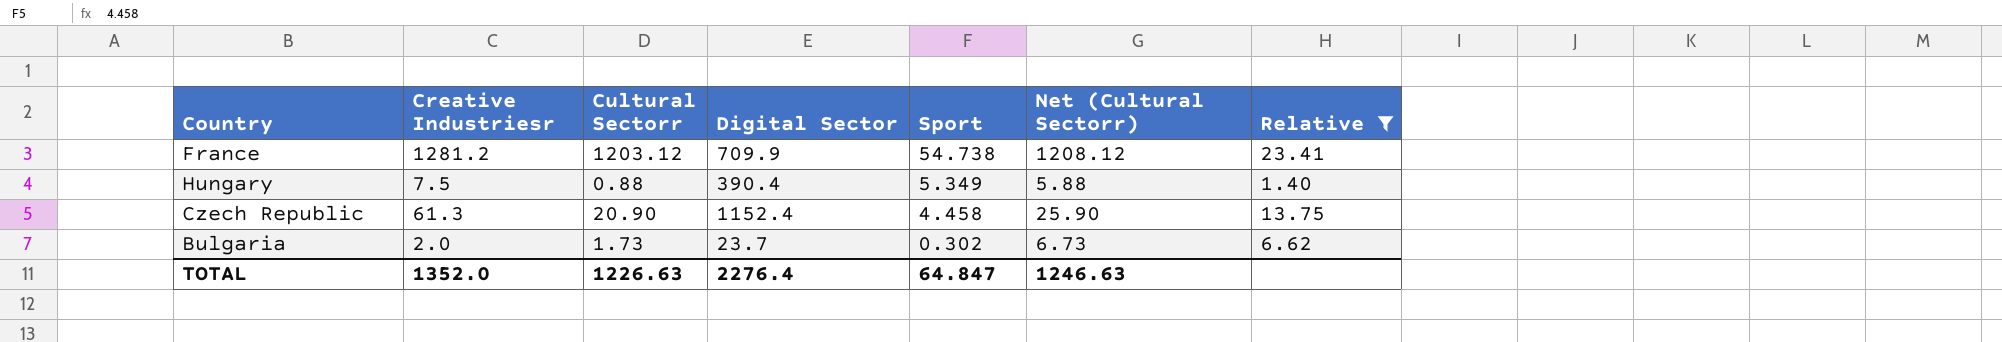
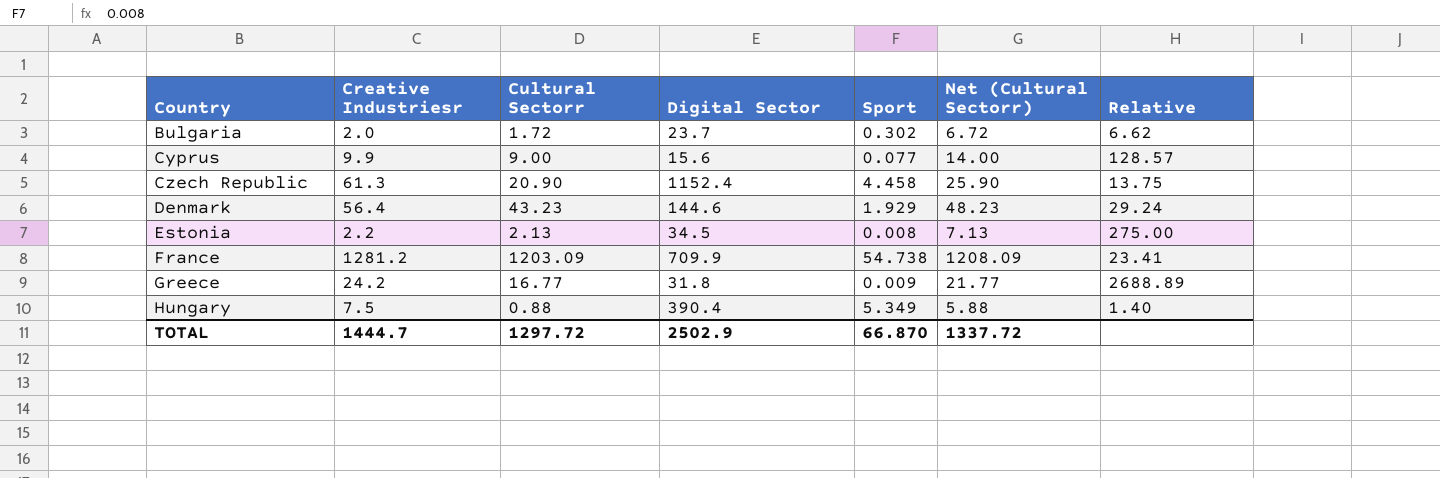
filter: Relative <= 23.41 -> none
row order: Sport descending -> Country ascending
Bulgaria | Cultural Sectorr: 1.73 -> 1.72
Bulgaria | Net (Cultural Sectorr): 6.73 -> 6.72
France | Cultural Sectorr: 1203.12 -> 1203.09
France | Net (Cultural Sectorr): 1208.12 -> 1208.09
TOTAL | Creative Industriesr: 1352.0 -> 1444.7
TOTAL | Cultural Sectorr: 1226.63 -> 1297.72
TOTAL | Digital Sector: 2276.4 -> 2502.9
TOTAL | Sport: 64.847 -> 66.870
TOTAL | Net (Cultural Sectorr): 1246.63 -> 1337.72

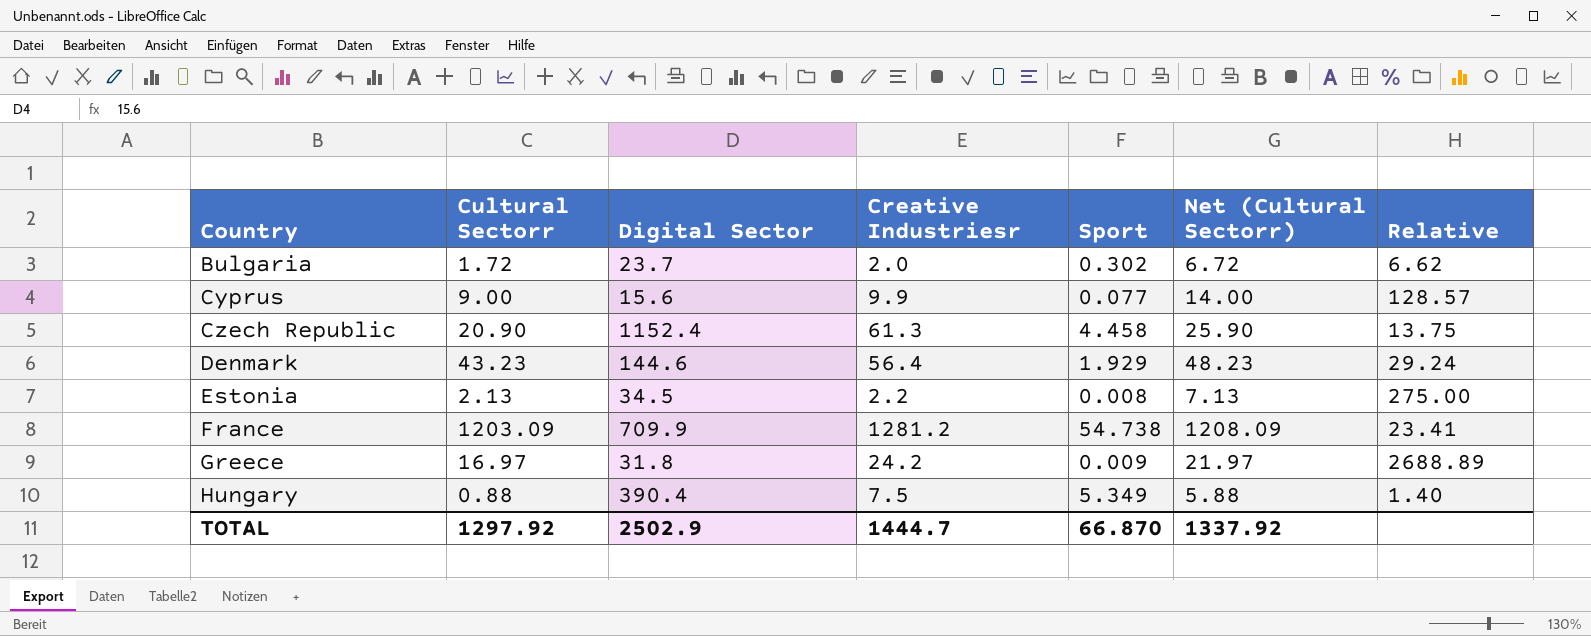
column Creative Industriesr | position: 2 -> 4
Greece | Cultural Sectorr: 16.77 -> 16.97
Greece | Net (Cultural Sectorr): 21.77 -> 21.97
TOTAL | Cultural Sectorr: 1297.72 -> 1297.92
TOTAL | Net (Cultural Sectorr): 1337.72 -> 1337.92

